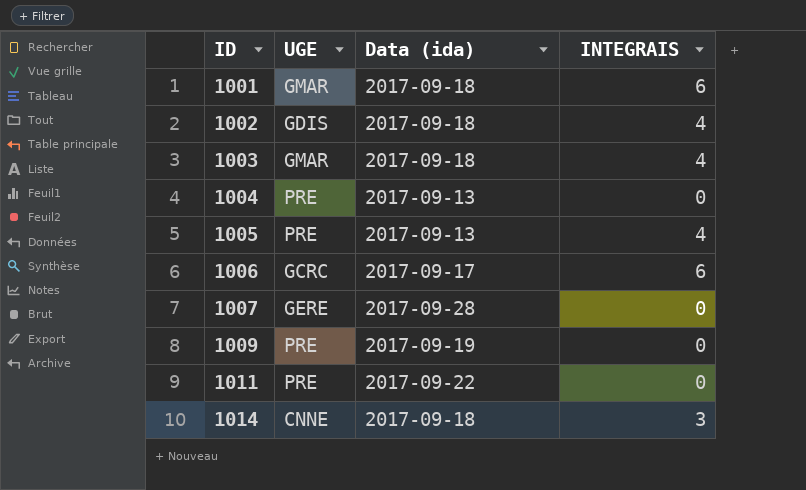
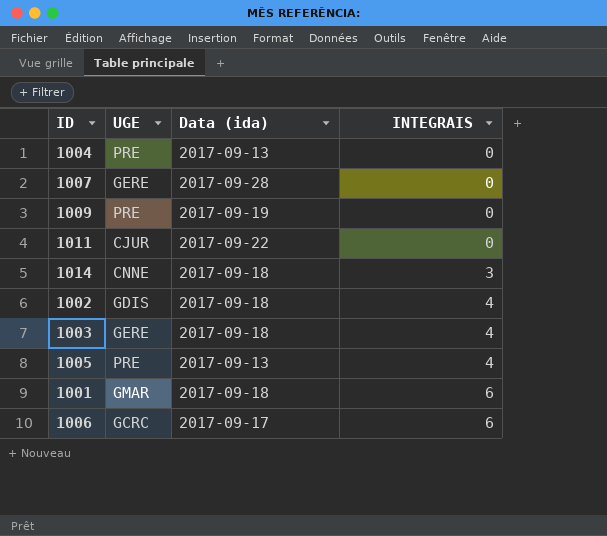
row order: ID ascending -> INTEGRAIS ascending
1011 | UGE: PRE -> CJUR
1003 | UGE: GMAR -> GERE

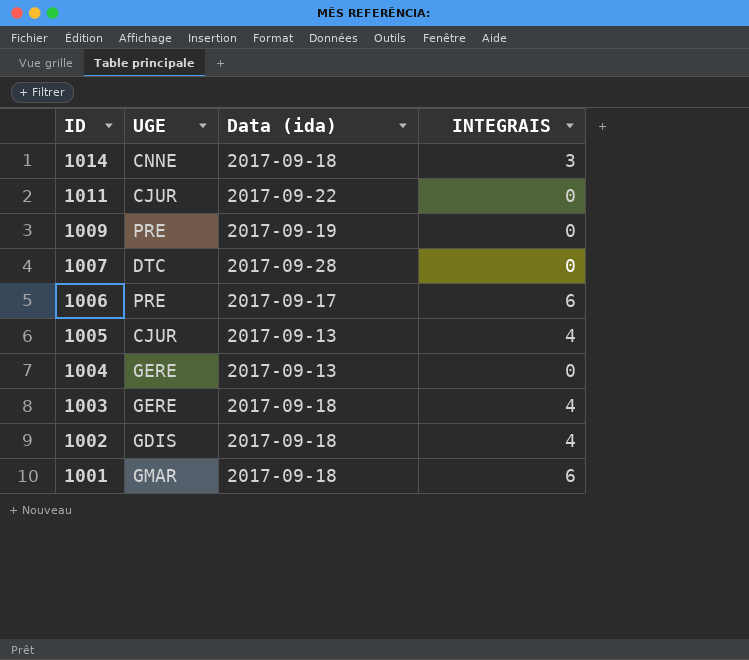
row order: INTEGRAIS ascending -> ID descending
1007 | UGE: GERE -> DTC
1006 | UGE: GCRC -> PRE
1005 | UGE: PRE -> CJUR
1004 | UGE: PRE -> GERE

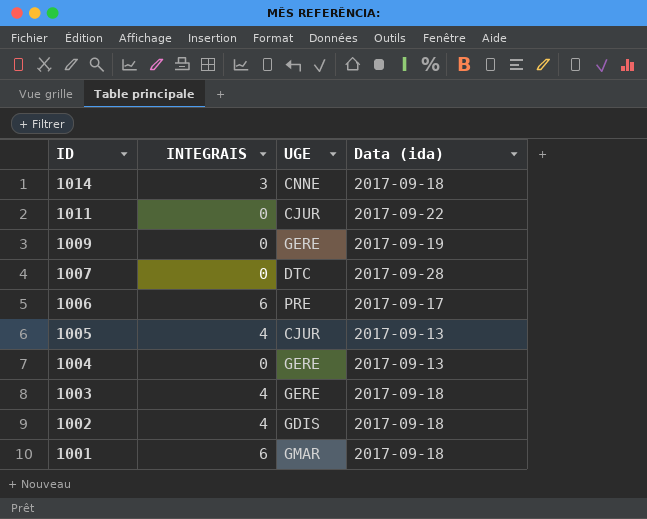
column INTEGRAIS | position: 4 -> 2
1009 | UGE: PRE -> GERE

